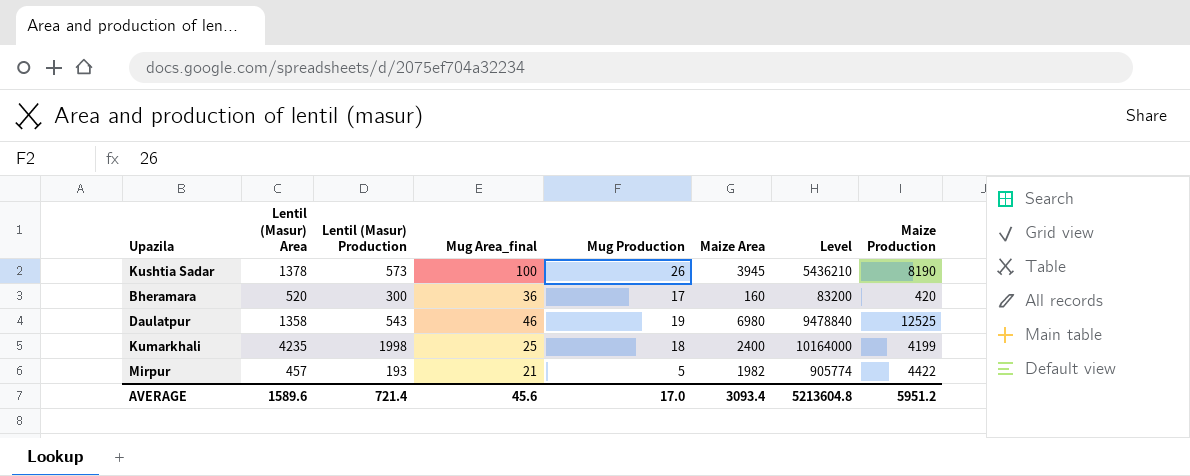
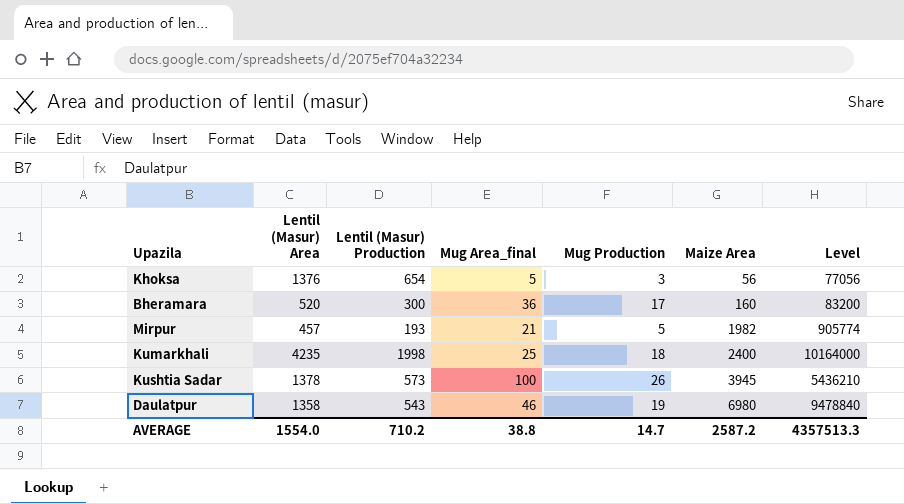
row order: none -> Maize Area ascending
column Maize Production | position: 8 -> none
row Khoksa: none -> 1376 | 654 | 5 | 3 | 56 | 77056
AVERAGE | Lentil (Masur) Area: 1589.6 -> 1554.0
AVERAGE | Lentil (Masur) Production: 721.4 -> 710.2
AVERAGE | Mug Area_final: 45.6 -> 38.8
AVERAGE | Mug Production: 17.0 -> 14.7
AVERAGE | Maize Area: 3093.4 -> 2587.2
AVERAGE | Level: 5213604.8 -> 4357513.3

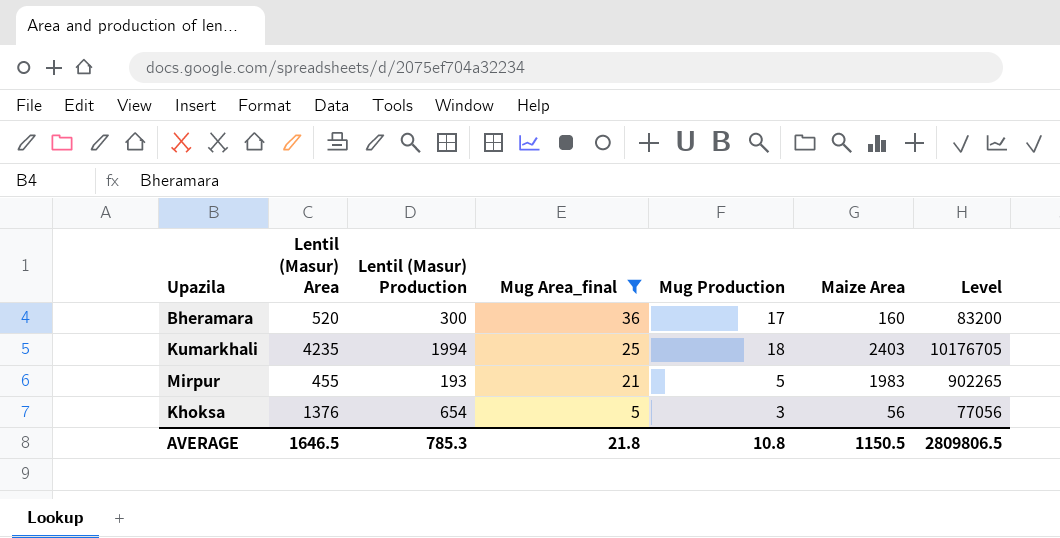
filter: none -> Mug Area_final <= 36
row order: Maize Area ascending -> Mug Area_final descending
Kumarkhali | Lentil (Masur) Production: 1998 -> 1994
Kumarkhali | Maize Area: 2400 -> 2403
Kumarkhali | Level: 10164000 -> 10176705
Mirpur | Lentil (Masur) Area: 457 -> 455
Mirpur | Maize Area: 1982 -> 1983
Mirpur | Level: 905774 -> 902265
AVERAGE | Lentil (Masur) Area: 1554.0 -> 1646.5
AVERAGE | Lentil (Masur) Production: 710.2 -> 785.3
AVERAGE | Mug Area_final: 38.8 -> 21.8
AVERAGE | Mug Production: 14.7 -> 10.8
AVERAGE | Maize Area: 2587.2 -> 1150.5
AVERAGE | Level: 4357513.3 -> 2809806.5

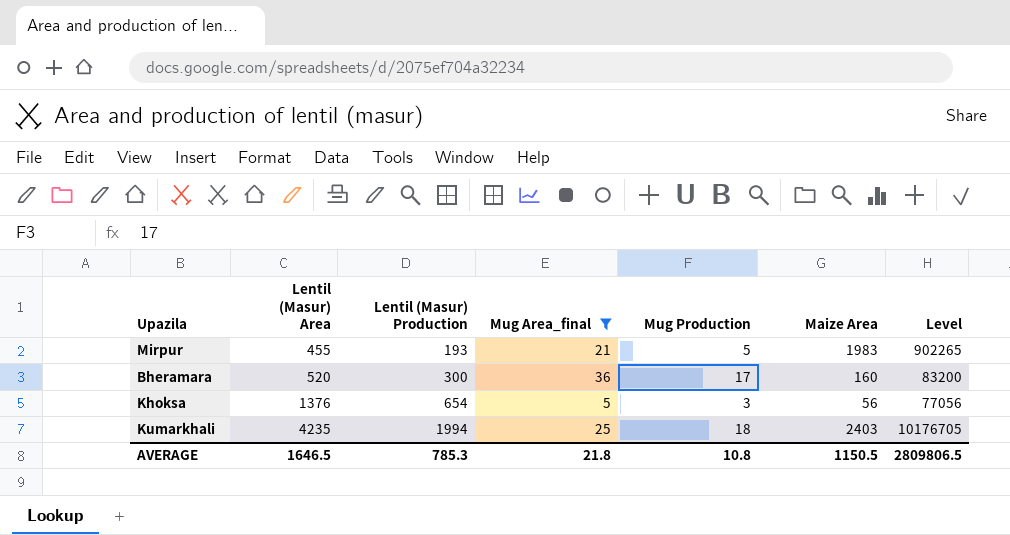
row order: Mug Area_final descending -> Lentil (Masur) Area ascending

